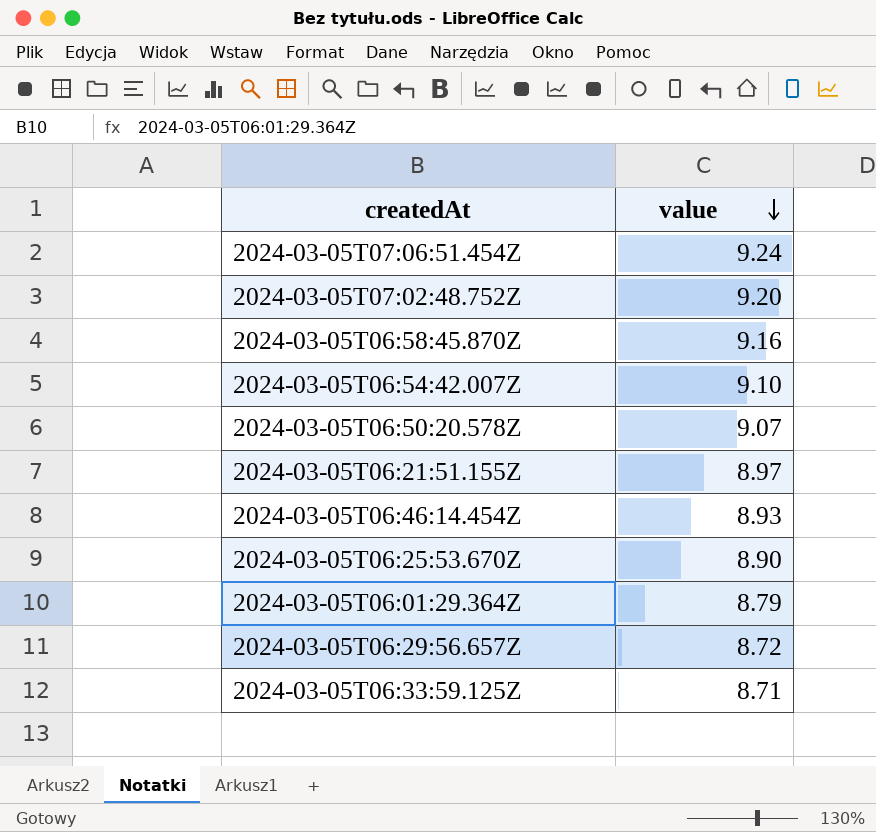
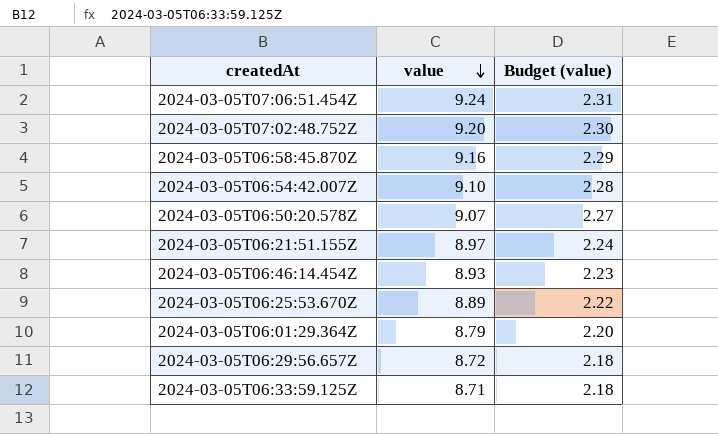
column Budget (value) | formula: none -> [value] * 0.25
2024-03-05T06:25:53.670Z | value: 8.90 -> 8.89

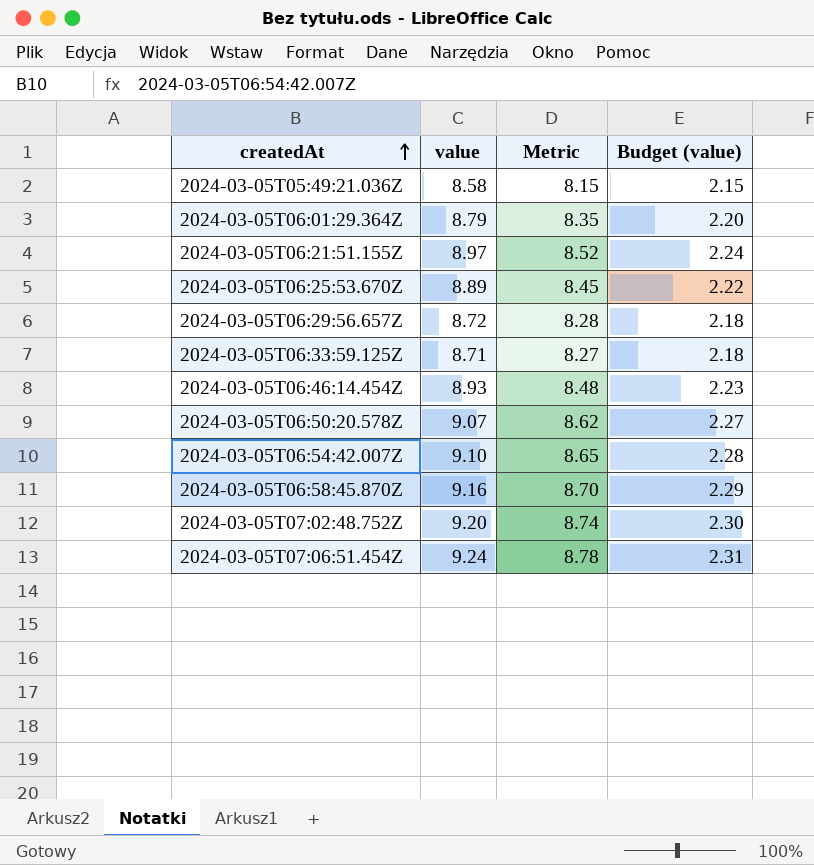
row order: value descending -> createdAt ascending
column Metric | formula: none -> [value] * 0.95
row 2024-03-05T05:49:21.036Z: none -> 8.58 | 8.15 | 2.15

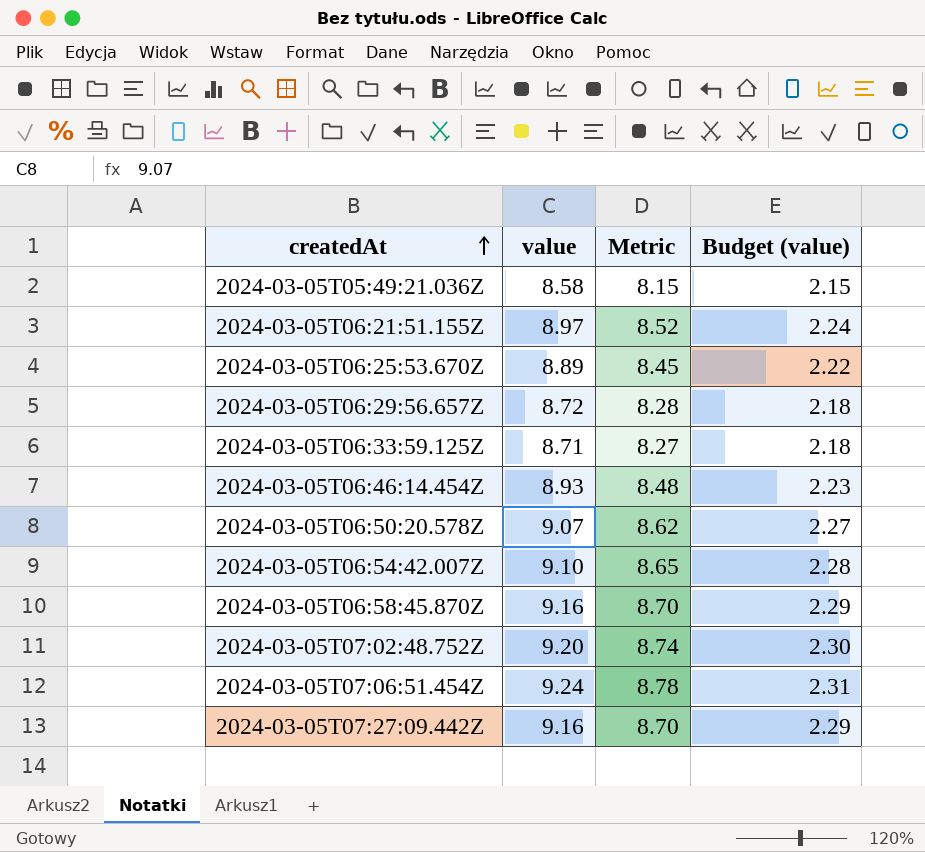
row 2024-03-05T06:01:29.364Z: 8.79 | 8.35 | 2.20 -> none
row 2024-03-05T07:27:09.442Z: none -> 9.16 | 8.70 | 2.29

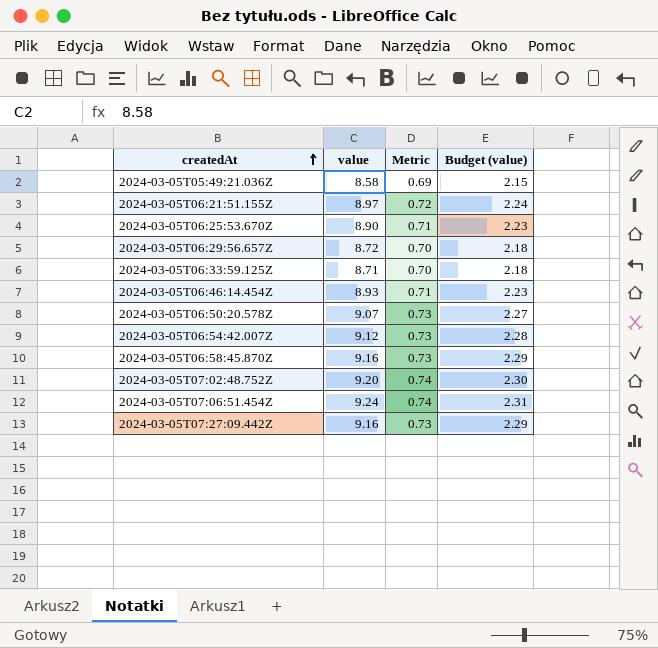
column Metric | formula: [value] * 0.95 -> [value] * 0.08
2024-03-05T06:25:53.670Z | value: 8.89 -> 8.90
2024-03-05T06:25:53.670Z | Budget (value): 2.22 -> 2.23
2024-03-05T06:54:42.007Z | value: 9.10 -> 9.12

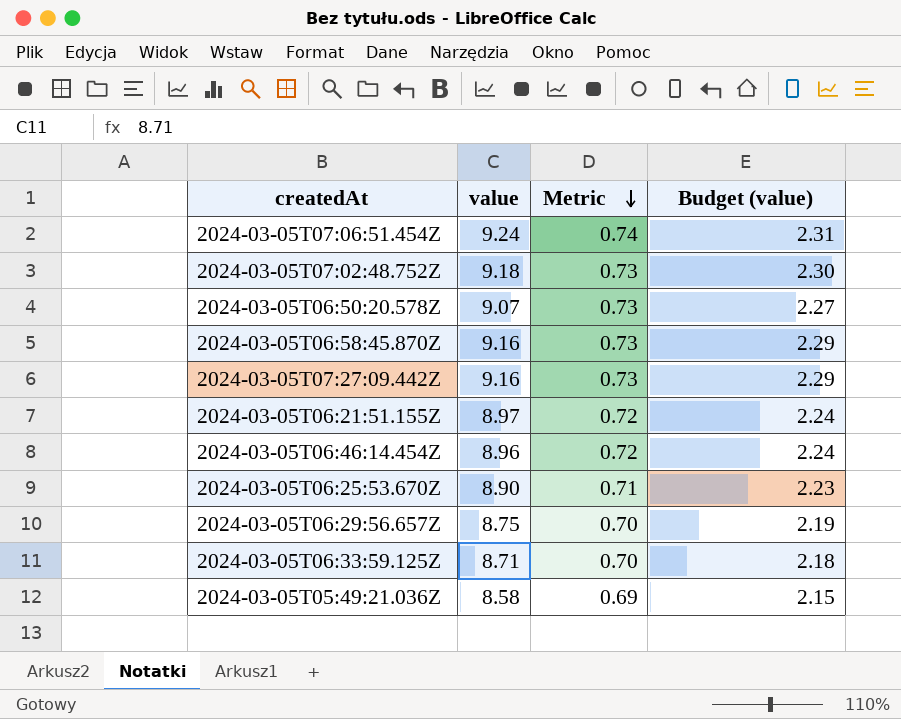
row order: createdAt ascending -> Metric descending
row 2024-03-05T06:54:42.007Z: 9.12 | 0.73 | 2.28 -> none
2024-03-05T07:02:48.752Z | value: 9.20 -> 9.18
2024-03-05T07:02:48.752Z | Metric: 0.74 -> 0.73
2024-03-05T06:46:14.454Z | value: 8.93 -> 8.96
2024-03-05T06:46:14.454Z | Metric: 0.71 -> 0.72
2024-03-05T06:46:14.454Z | Budget (value): 2.23 -> 2.24
2024-03-05T06:29:56.657Z | value: 8.72 -> 8.75
2024-03-05T06:29:56.657Z | Budget (value): 2.18 -> 2.19

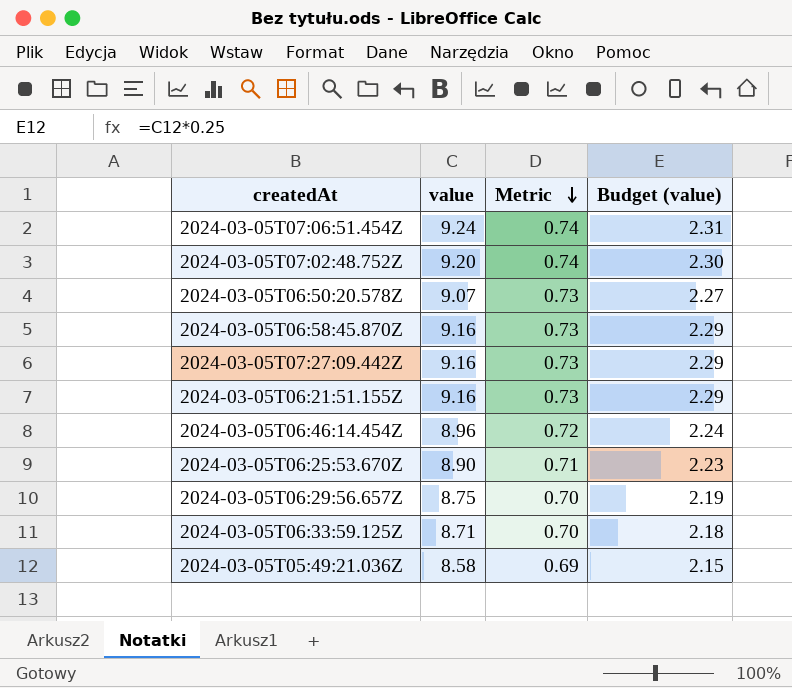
2024-03-05T07:02:48.752Z | value: 9.18 -> 9.20
2024-03-05T07:02:48.752Z | Metric: 0.73 -> 0.74
2024-03-05T06:21:51.155Z | value: 8.97 -> 9.16
2024-03-05T06:21:51.155Z | Metric: 0.72 -> 0.73
2024-03-05T06:21:51.155Z | Budget (value): 2.24 -> 2.29

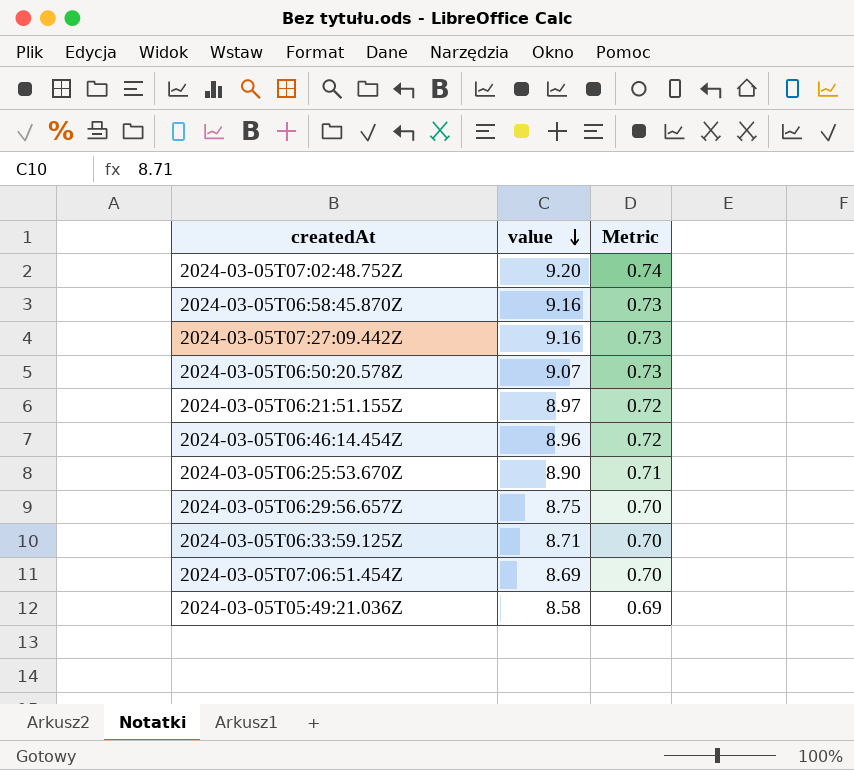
row order: Metric descending -> value descending
column Budget (value) | formula: [value] * 0.25 -> none
2024-03-05T06:21:51.155Z | value: 9.16 -> 8.97
2024-03-05T06:21:51.155Z | Metric: 0.73 -> 0.72
2024-03-05T07:06:51.454Z | value: 9.24 -> 8.69
2024-03-05T07:06:51.454Z | Metric: 0.74 -> 0.70

